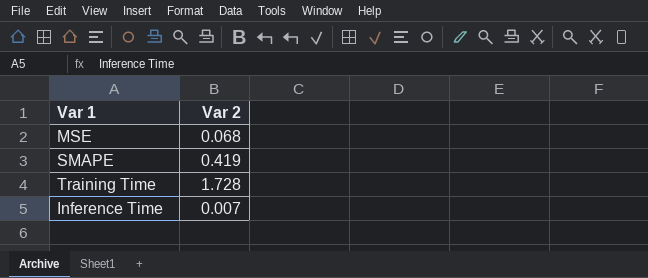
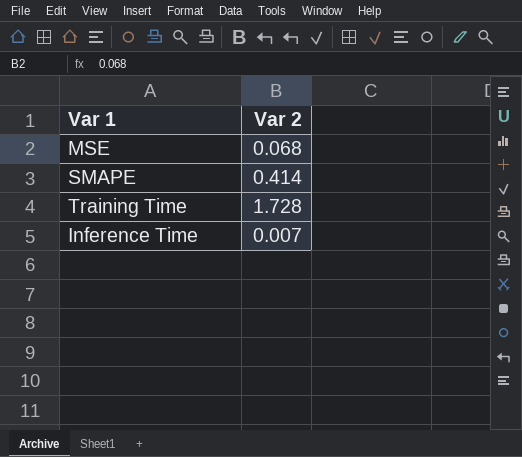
SMAPE | Var 2: 0.419 -> 0.414

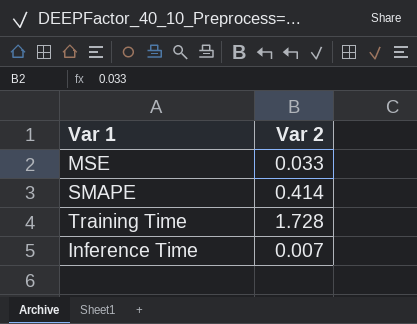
MSE | Var 2: 0.068 -> 0.033

